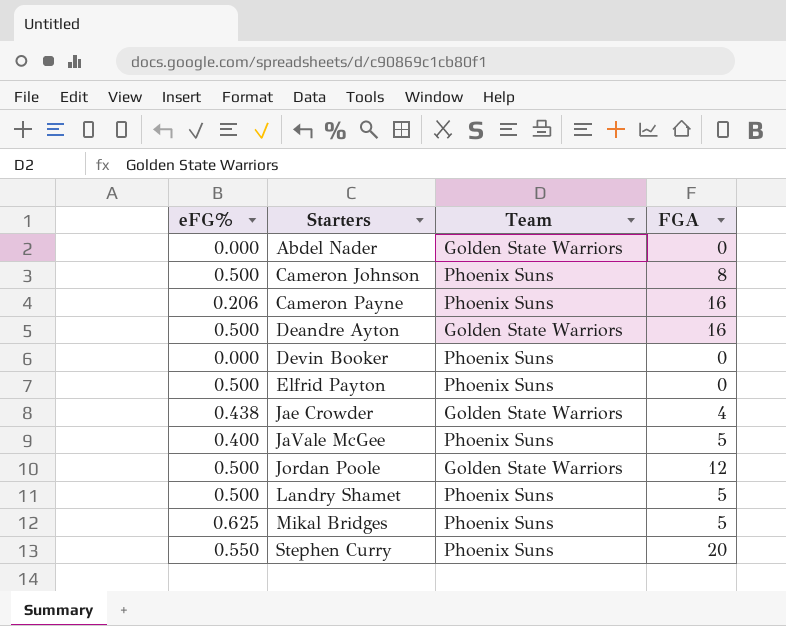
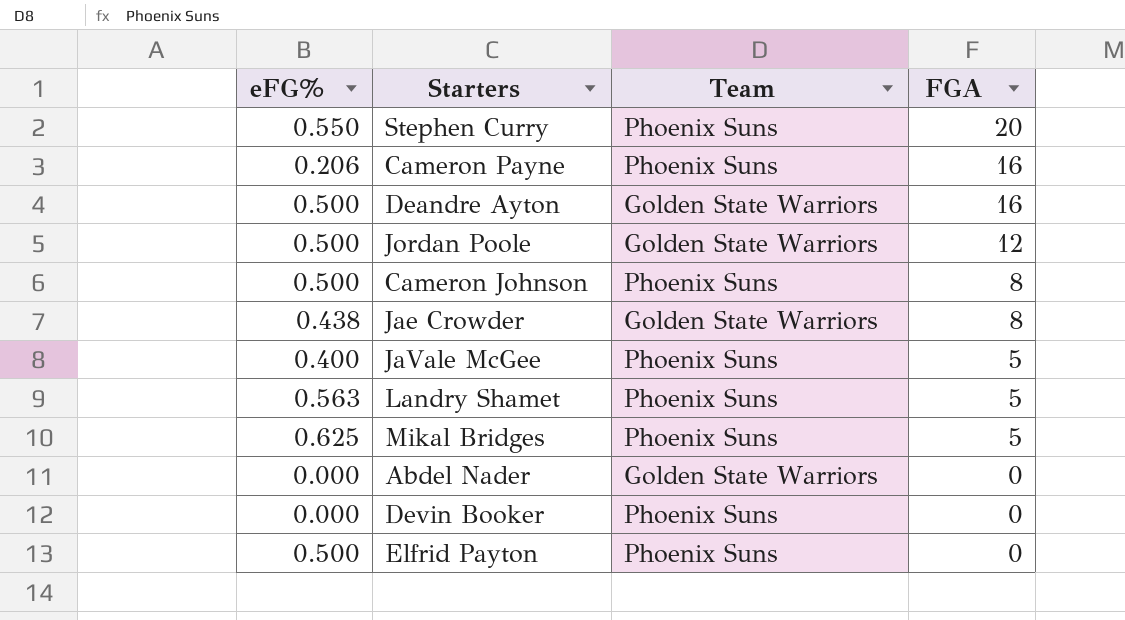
row order: Starters ascending -> FGA descending
Jae Crowder | FGA: 4 -> 8
Landry Shamet | eFG%: 0.500 -> 0.563

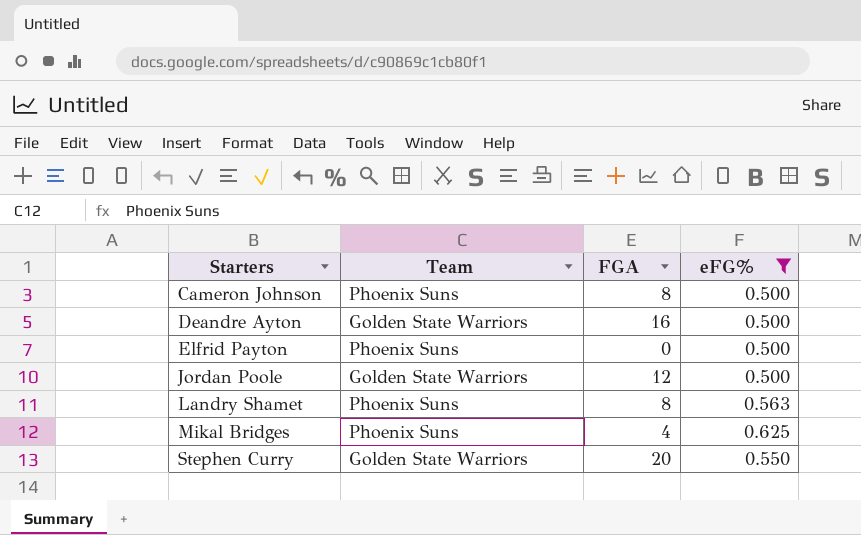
filter: none -> eFG% >= 0.500
row order: FGA descending -> Starters ascending
column eFG% | position: 1 -> 4
Landry Shamet | FGA: 5 -> 8
Mikal Bridges | FGA: 5 -> 4
Stephen Curry | Team: Phoenix Suns -> Golden State Warriors

